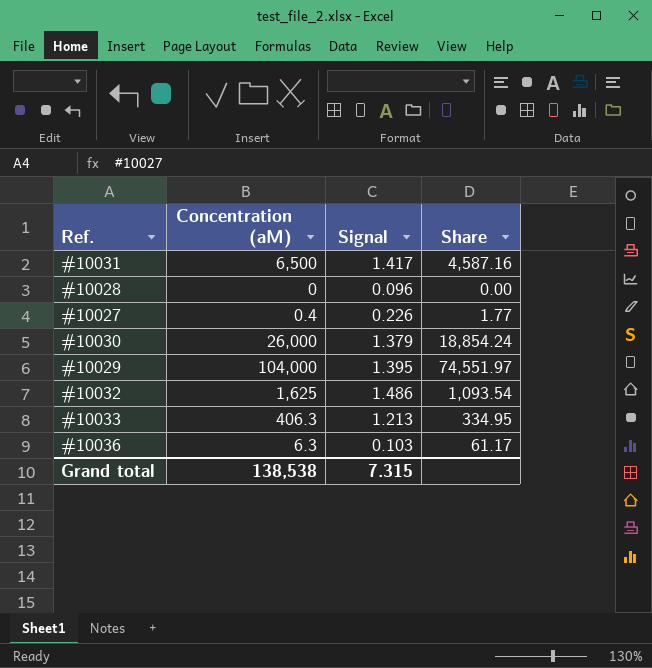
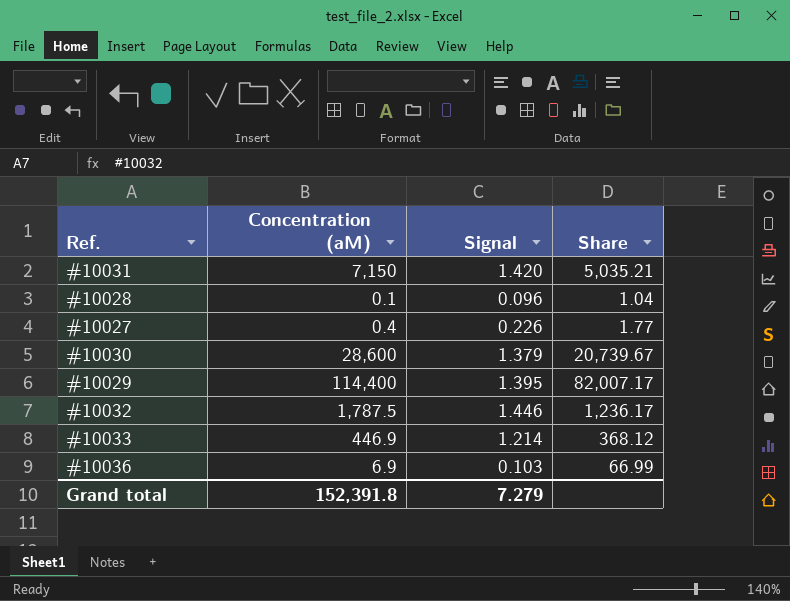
#10031 | Concentration (aM): 6,500 -> 7,150
#10031 | Signal: 1.417 -> 1.420
#10031 | Share: 4,587.16 -> 5,035.21
#10028 | Concentration (aM): 0 -> 0.1
#10028 | Share: 0.00 -> 1.04
#10030 | Concentration (aM): 26,000 -> 28,600
#10030 | Share: 18,854.24 -> 20,739.67
#10029 | Concentration (aM): 104,000 -> 114,400
#10029 | Share: 74,551.97 -> 82,007.17
#10032 | Concentration (aM): 1,625 -> 1,787.5
#10032 | Signal: 1.486 -> 1.446
#10032 | Share: 1,093.54 -> 1,236.17
#10033 | Concentration (aM): 406.3 -> 446.9
#10033 | Signal: 1.213 -> 1.214
#10033 | Share: 334.95 -> 368.12
#10036 | Concentration (aM): 6.3 -> 6.9
#10036 | Share: 61.17 -> 66.99
Grand total | Concentration (aM): 138,538 -> 152,391.8
Grand total | Signal: 7.315 -> 7.279

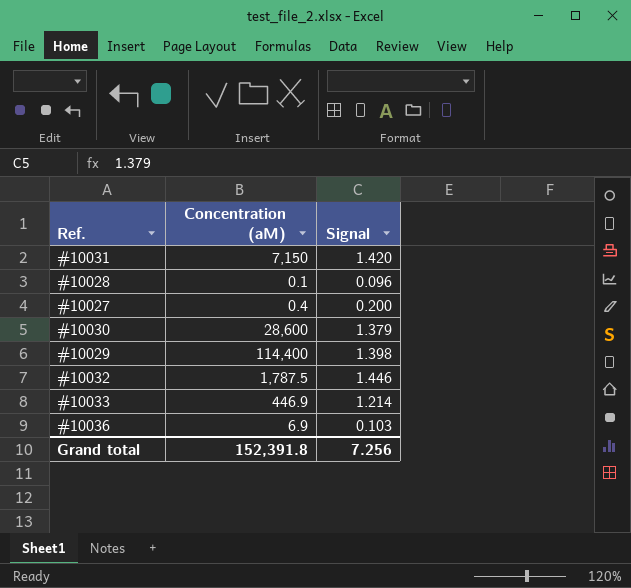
column Share | formula: [Concentration (aM)] / [Signal] -> none
#10027 | Signal: 0.226 -> 0.200
#10029 | Signal: 1.395 -> 1.398
Grand total | Signal: 7.279 -> 7.256

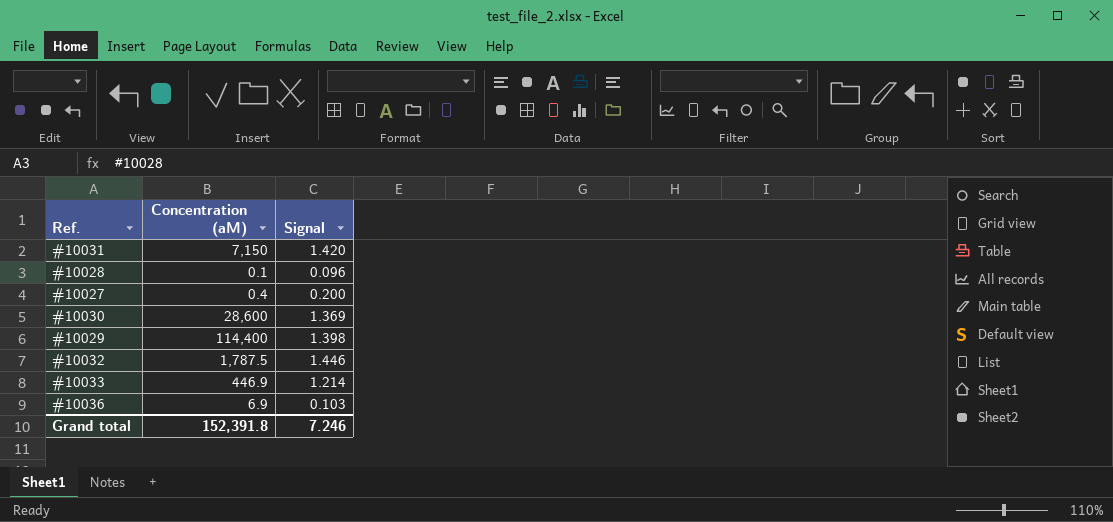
#10030 | Signal: 1.379 -> 1.369
Grand total | Signal: 7.256 -> 7.246

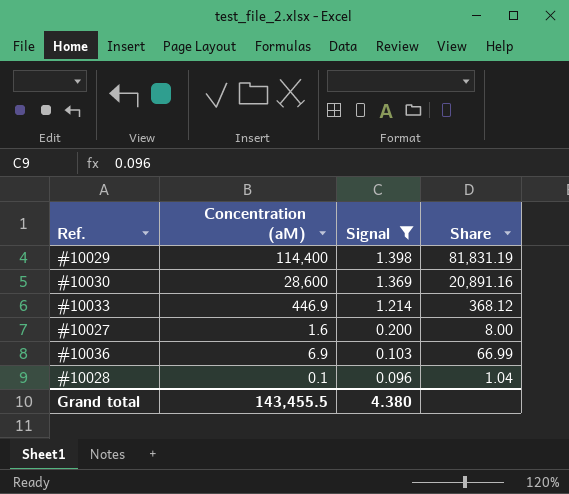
filter: none -> Signal <= 1.398
row order: none -> Signal descending
column Share | formula: none -> [Concentration (aM)] / [Signal]
#10027 | Concentration (aM): 0.4 -> 1.6
Grand total | Concentration (aM): 152,391.8 -> 143,455.5
Grand total | Signal: 7.246 -> 4.380

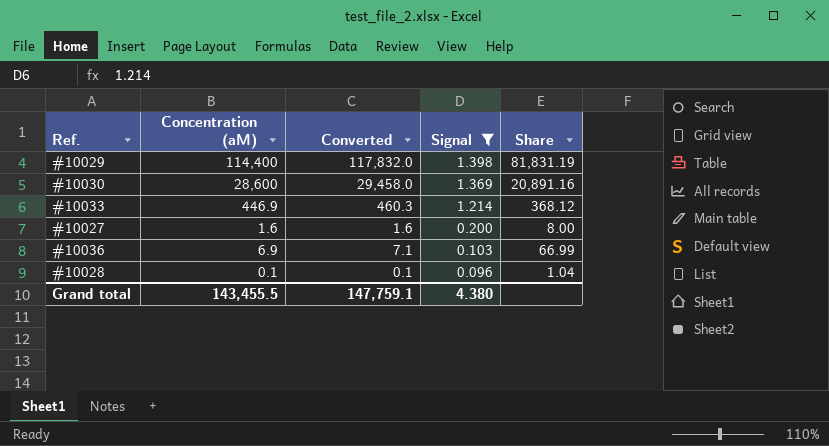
column Converted | formula: none -> [Concentration (aM)] * 1.03

